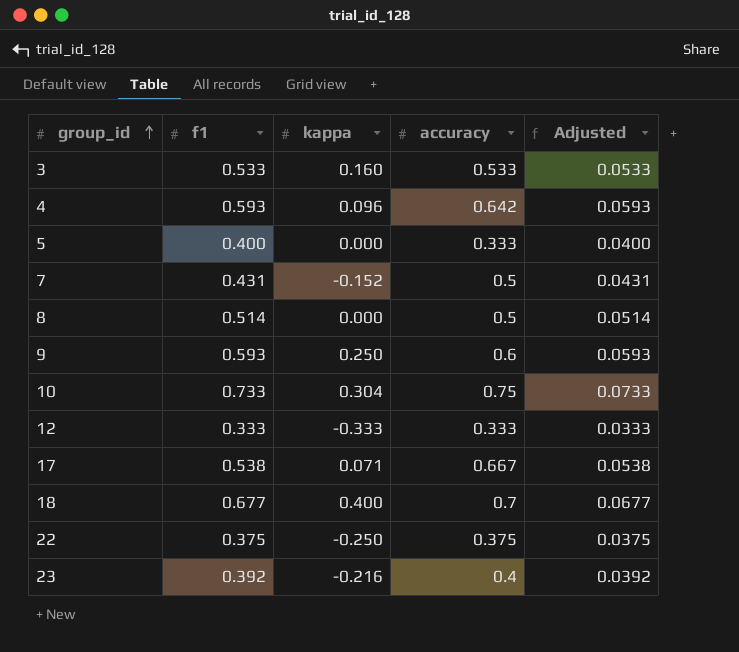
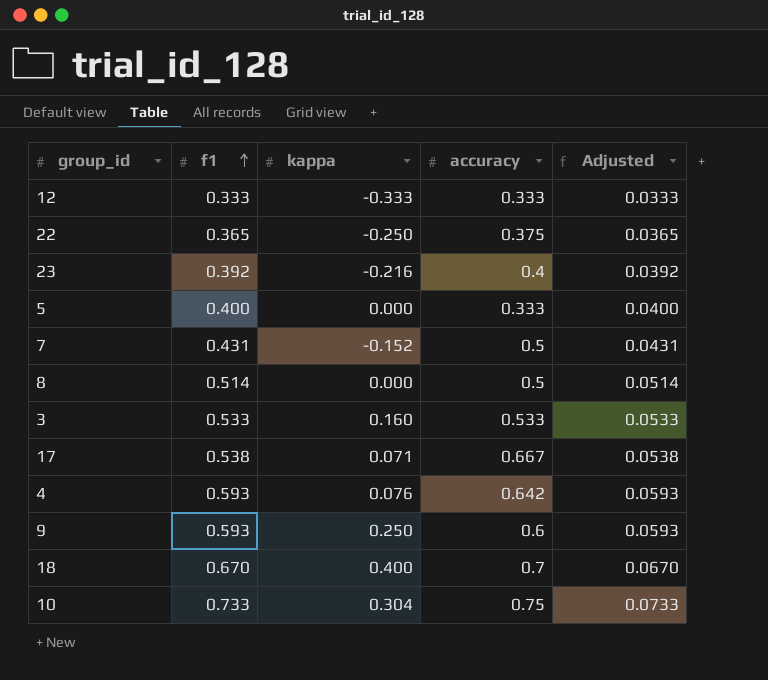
row order: group_id ascending -> f1 ascending
22 | f1: 0.375 -> 0.365
22 | Adjusted: 0.0375 -> 0.0365
4 | kappa: 0.096 -> 0.076
18 | f1: 0.677 -> 0.670
18 | Adjusted: 0.0677 -> 0.0670

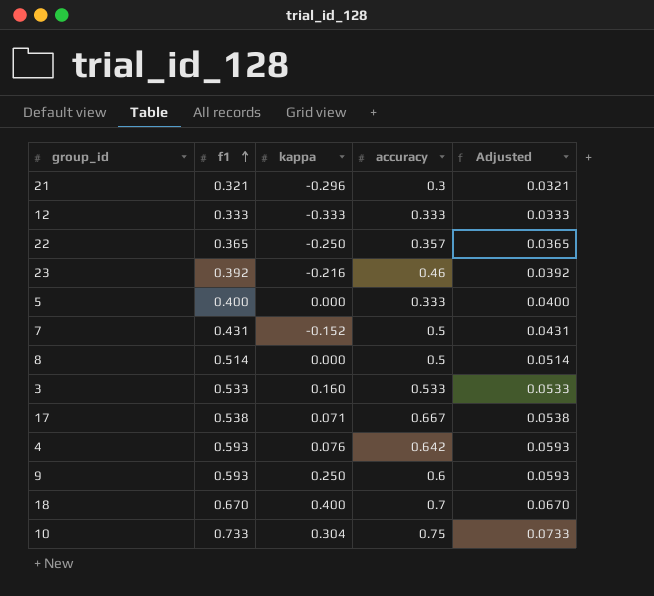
row 21: none -> 0.321 | -0.296 | 0.3 | 0.0321
22 | accuracy: 0.375 -> 0.357
23 | accuracy: 0.4 -> 0.46

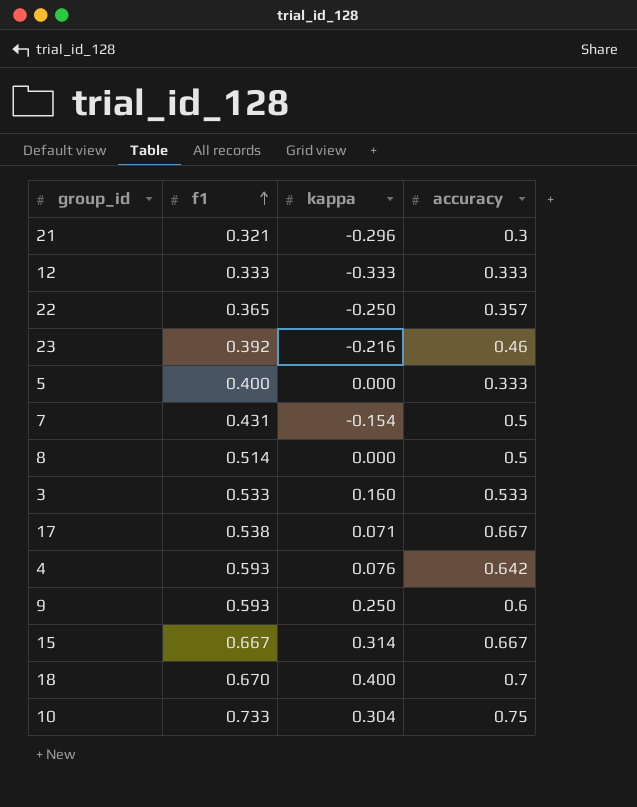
column Adjusted | formula: [f1] * 0.1 -> none
7 | kappa: -0.152 -> -0.154
row 15: none -> 0.667 | 0.314 | 0.667

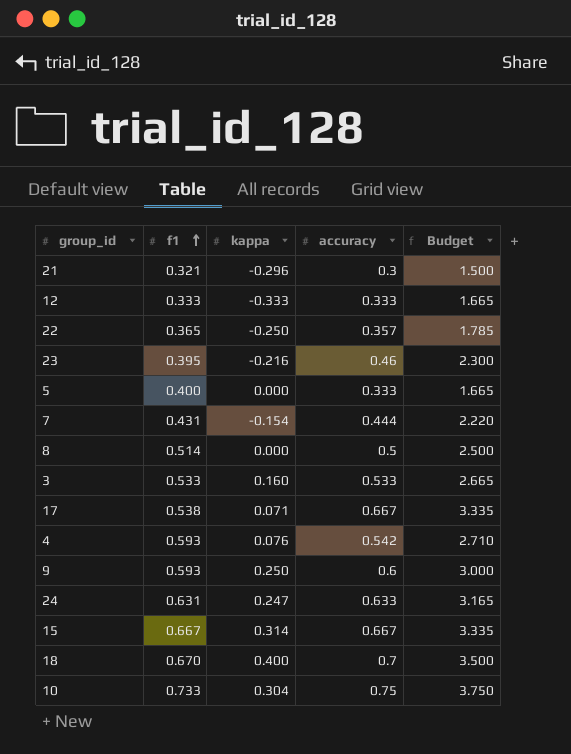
column Budget | formula: none -> [accuracy] * 5
23 | f1: 0.392 -> 0.395
7 | accuracy: 0.5 -> 0.444
4 | accuracy: 0.642 -> 0.542
row 24: none -> 0.631 | 0.247 | 0.633 | 3.165

